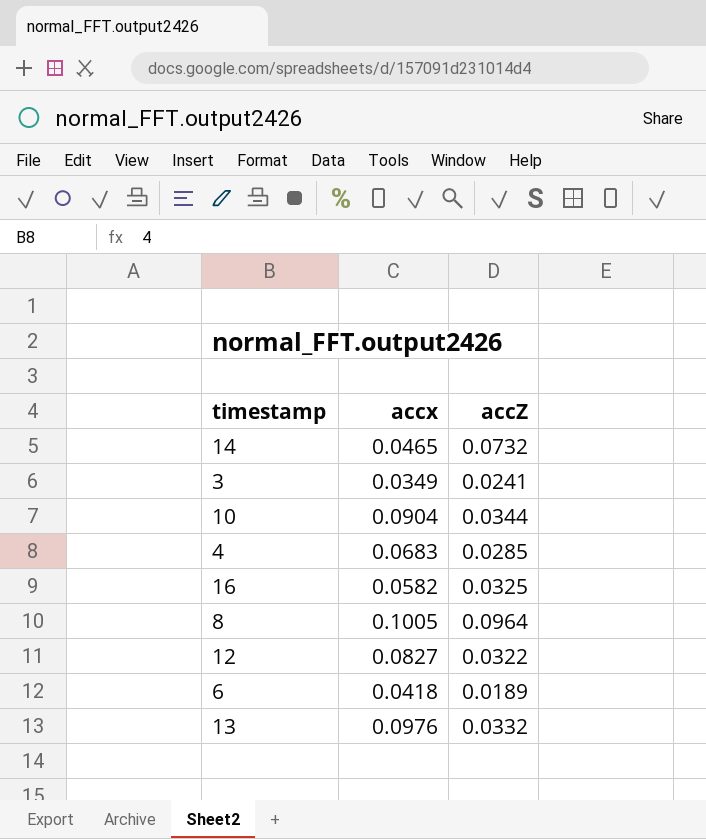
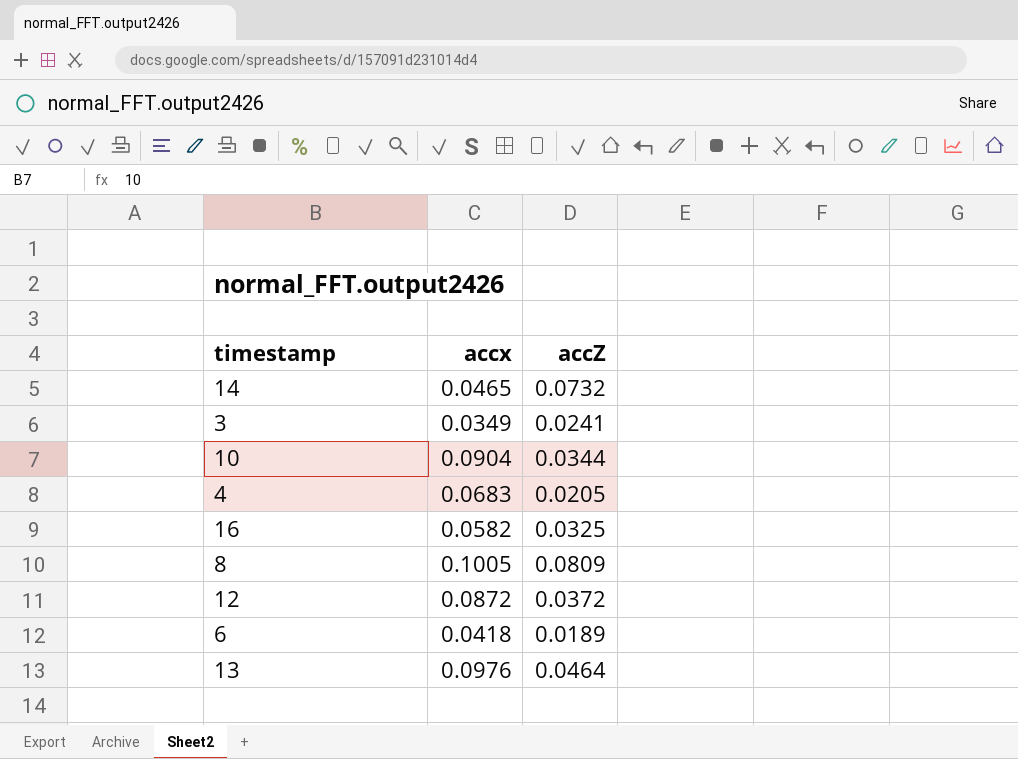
4 | accZ: 0.0285 -> 0.0205
8 | accZ: 0.0964 -> 0.0809
12 | accx: 0.0827 -> 0.0872
12 | accZ: 0.0322 -> 0.0372
13 | accZ: 0.0332 -> 0.0464

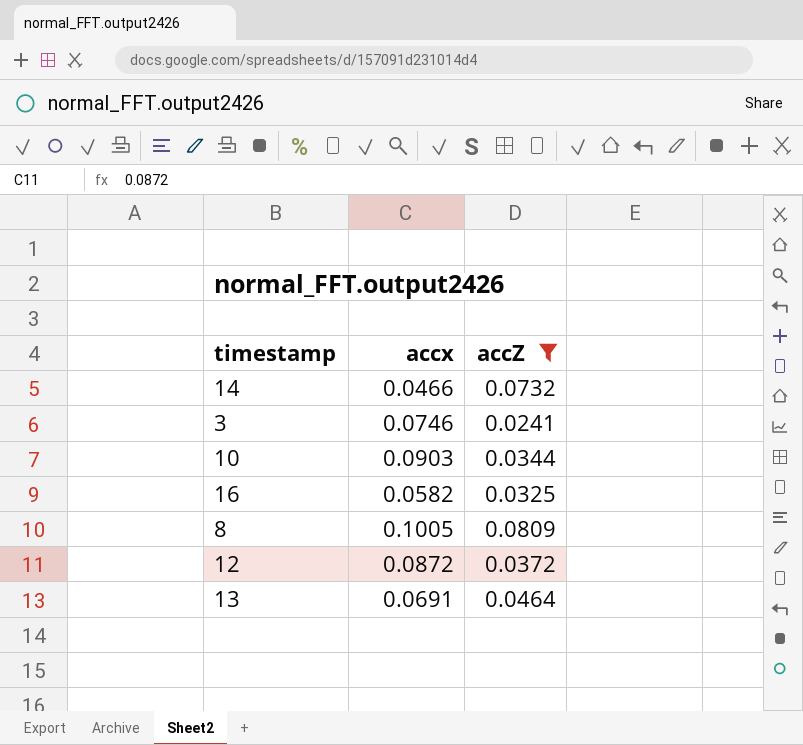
filter: none -> accZ >= 0.0241
14 | accx: 0.0465 -> 0.0466
3 | accx: 0.0349 -> 0.0746
10 | accx: 0.0904 -> 0.0903
13 | accx: 0.0976 -> 0.0691

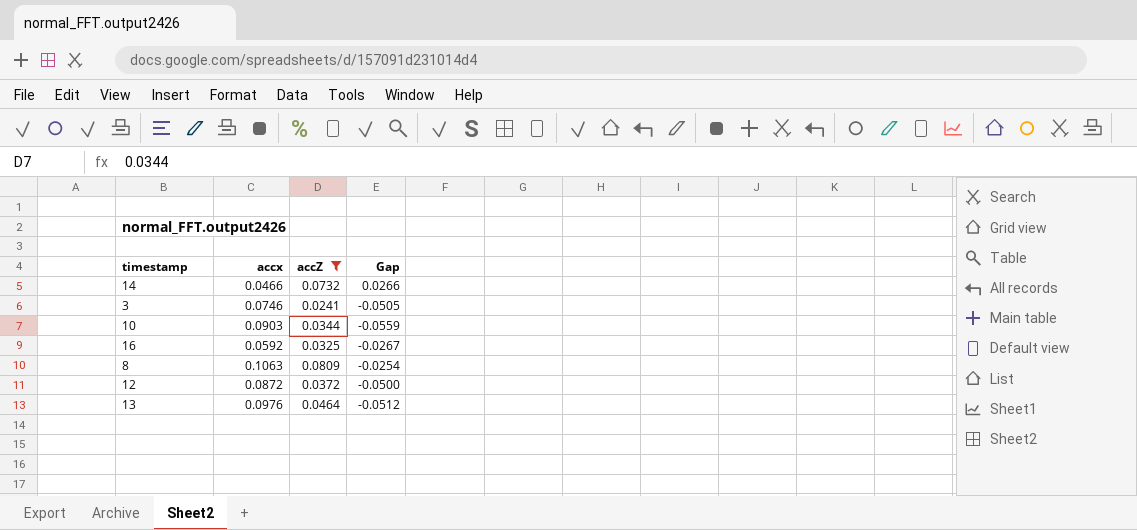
column Gap | formula: none -> [accZ] - [accx]
16 | accx: 0.0582 -> 0.0592
8 | accx: 0.1005 -> 0.1063
13 | accx: 0.0691 -> 0.0976

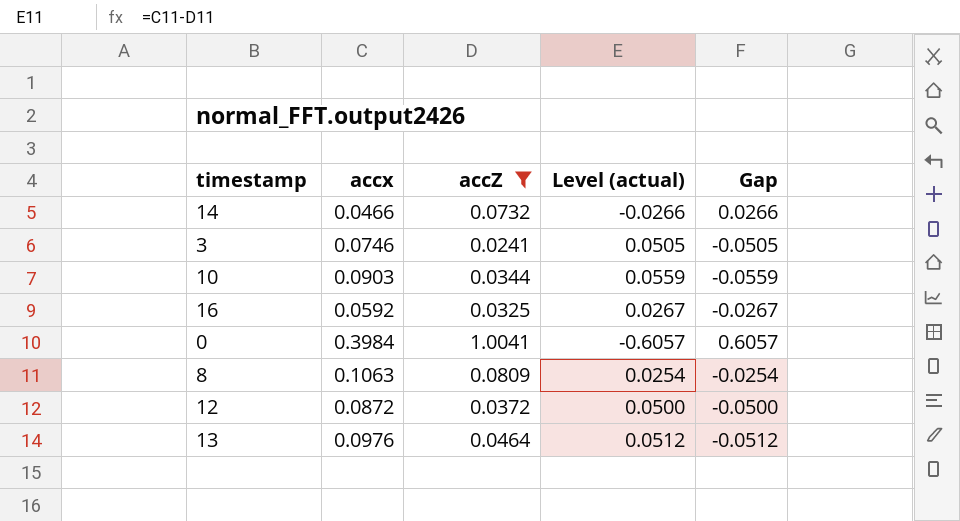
column Level (actual) | formula: none -> [accx] - [accZ]
row 0: none -> 0.3984 | 1.0041 | -0.6057 | 0.6057

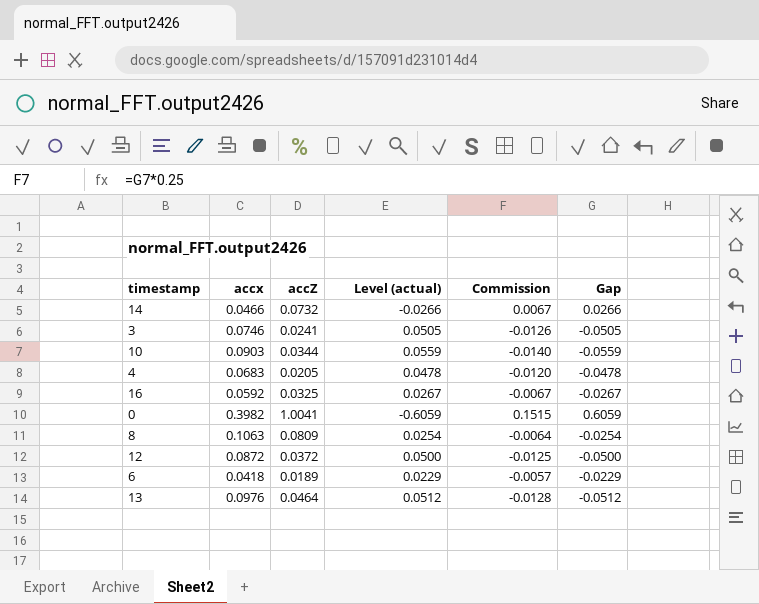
filter: accZ >= 0.0241 -> none
column Commission | formula: none -> [Gap] * 0.25
0 | accx: 0.3984 -> 0.3982
0 | Level (actual): -0.6057 -> -0.6059
0 | Gap: 0.6057 -> 0.6059

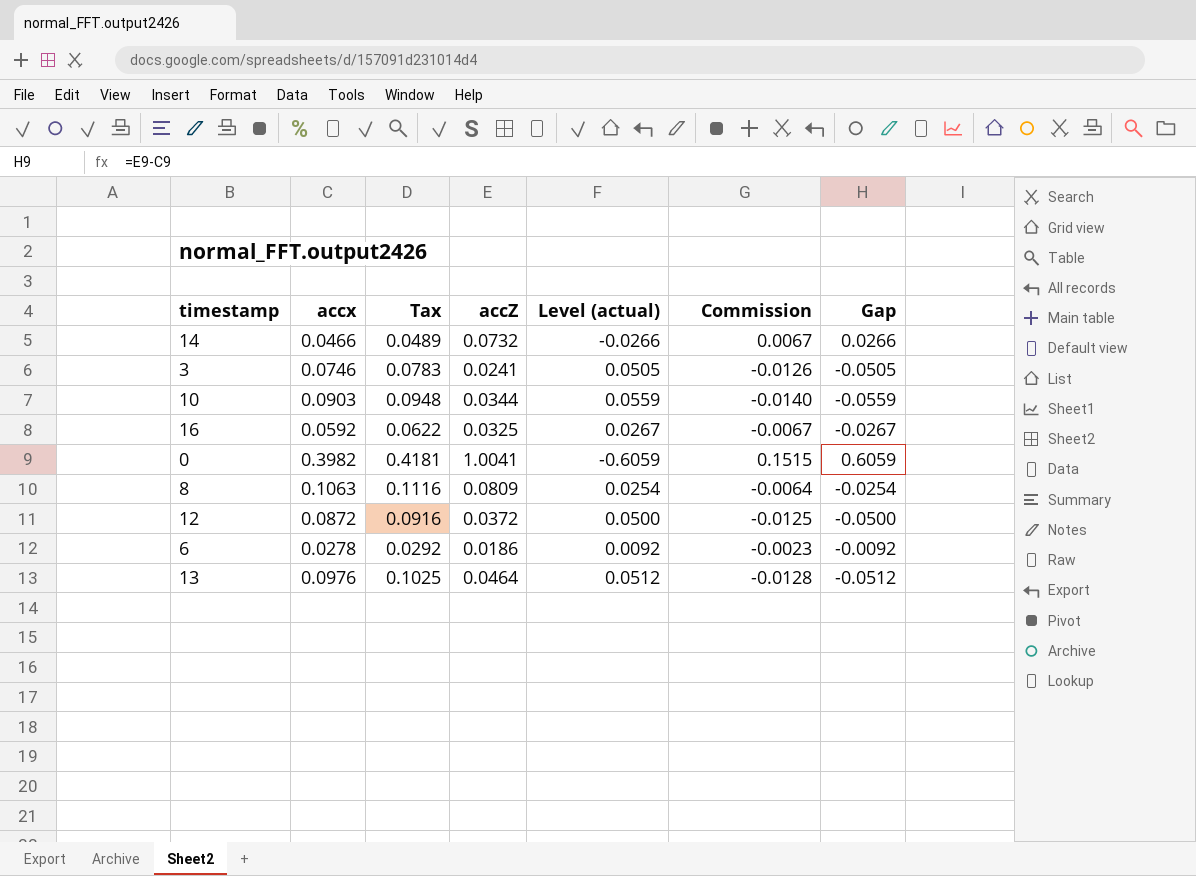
column Tax | formula: none -> [accx] * 1.05
row 4: 0.0683 | 0.0205 | 0.0478 | -0.0120 | -0.0478 -> none
6 | accx: 0.0418 -> 0.0278
6 | accZ: 0.0189 -> 0.0186
6 | Level (actual): 0.0229 -> 0.0092
6 | Commission: -0.0057 -> -0.0023
6 | Gap: -0.0229 -> -0.0092

